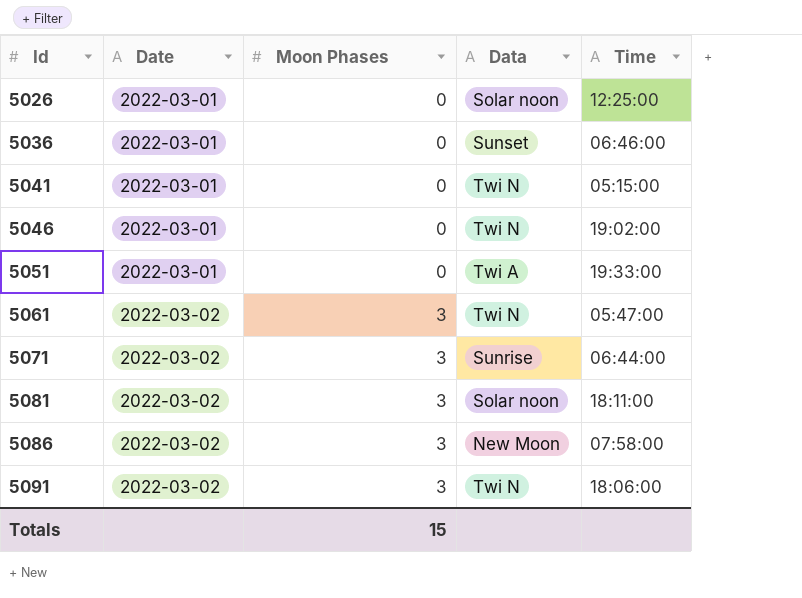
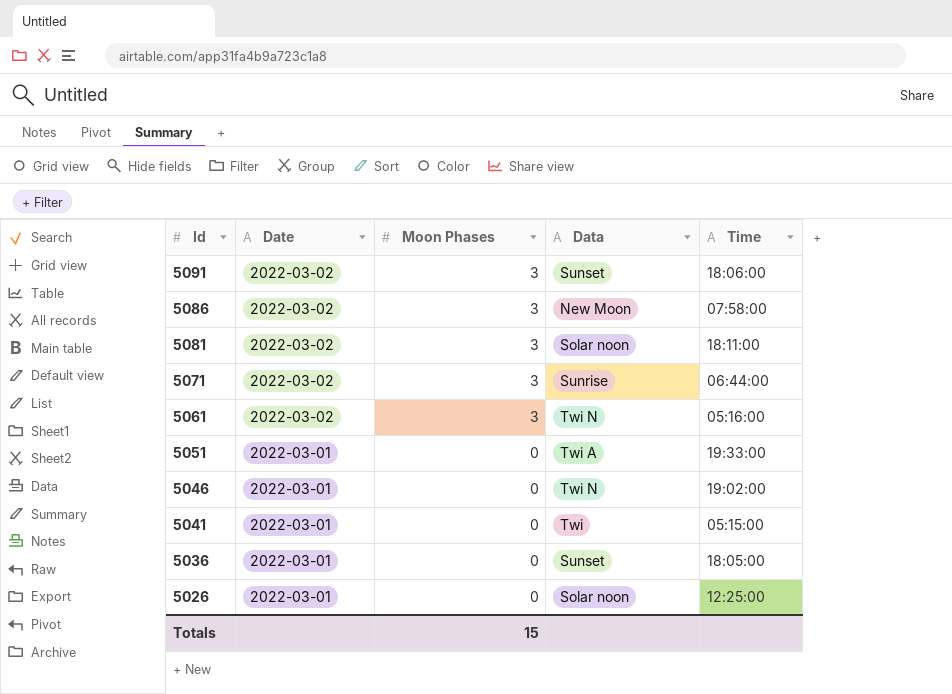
row order: Id ascending -> Id descending
5091 | Data: Twi N -> Sunset
5061 | Time: 05:47:00 -> 05:16:00
5041 | Data: Twi N -> Twi
5036 | Time: 06:46:00 -> 18:05:00

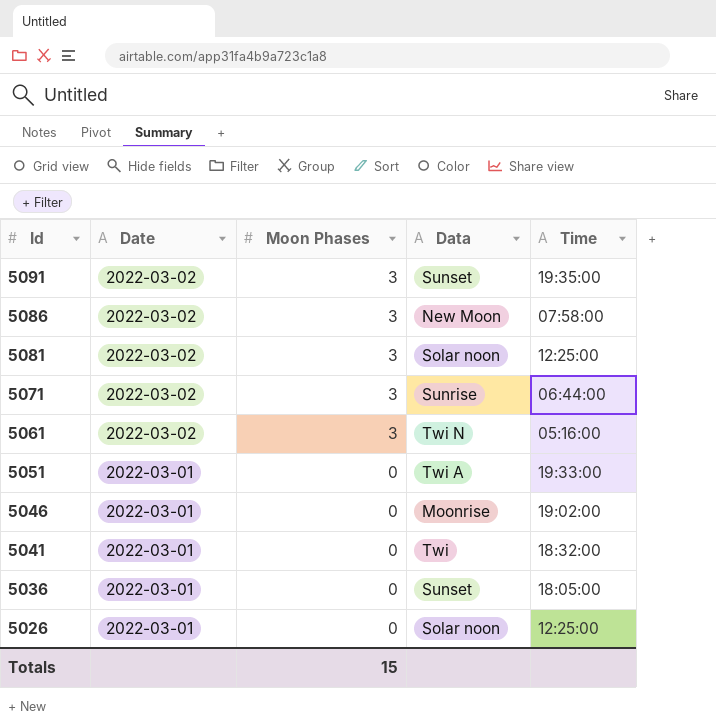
5091 | Time: 18:06:00 -> 19:35:00
5081 | Time: 18:11:00 -> 12:25:00
5046 | Data: Twi N -> Moonrise
5041 | Time: 05:15:00 -> 18:32:00

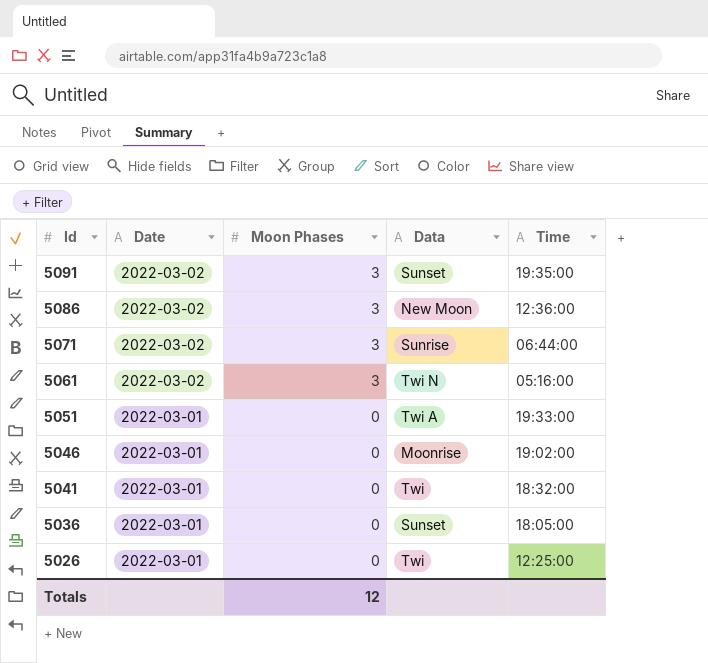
row 5081: 2022-03-02 | 3 | Solar noon | 12:25:00 -> none
5086 | Time: 07:58:00 -> 12:36:00
5026 | Data: Solar noon -> Twi
Totals | Moon Phases: 15 -> 12

